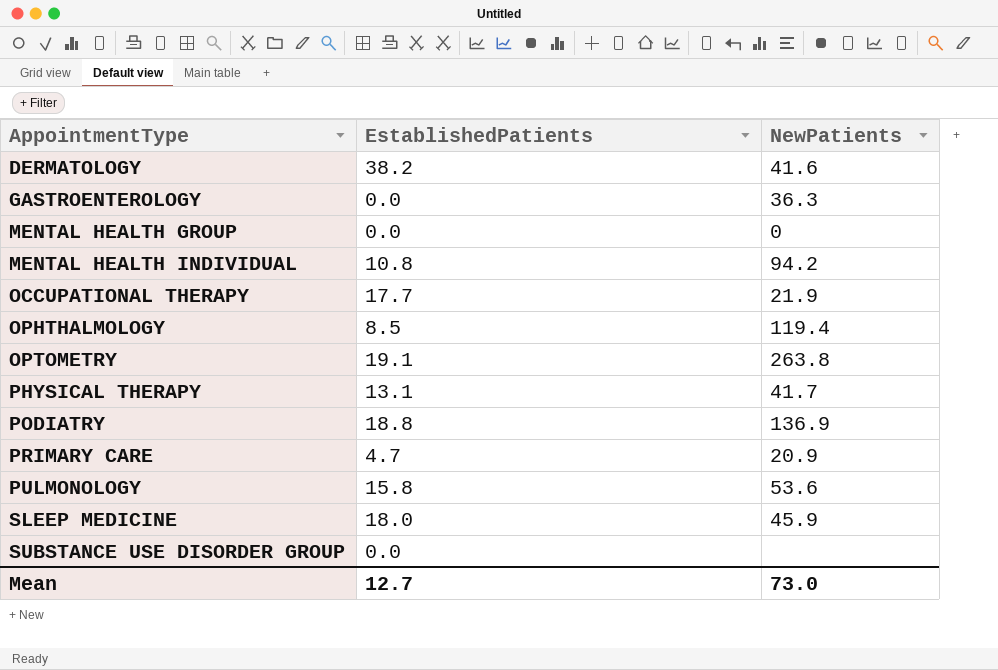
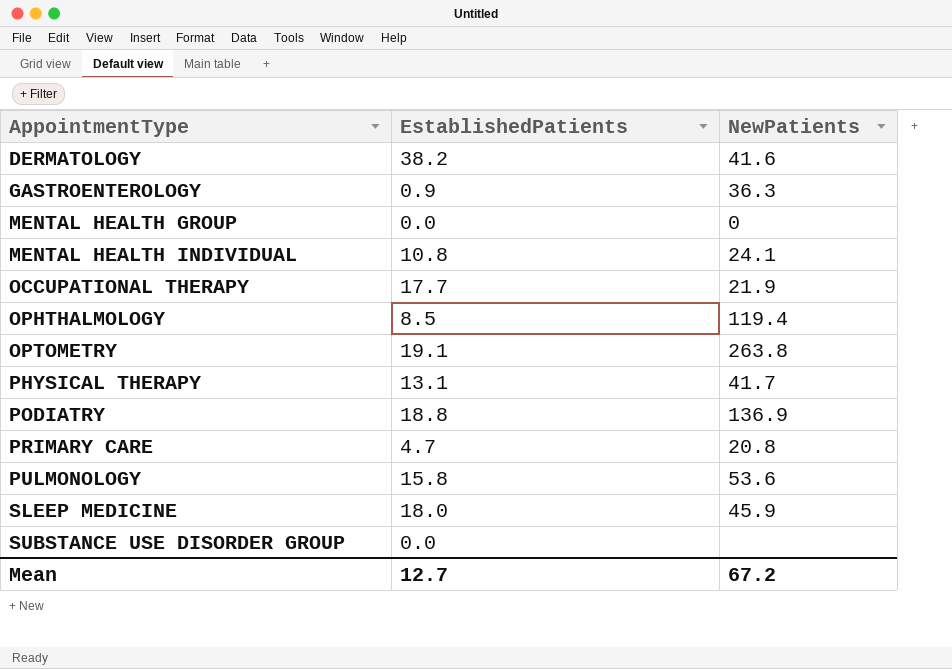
GASTROENTEROLOGY | EstablishedPatients: 0.0 -> 0.9
MENTAL HEALTH INDIVIDUAL | NewPatients: 94.2 -> 24.1
PRIMARY CARE | NewPatients: 20.9 -> 20.8
Mean | NewPatients: 73.0 -> 67.2

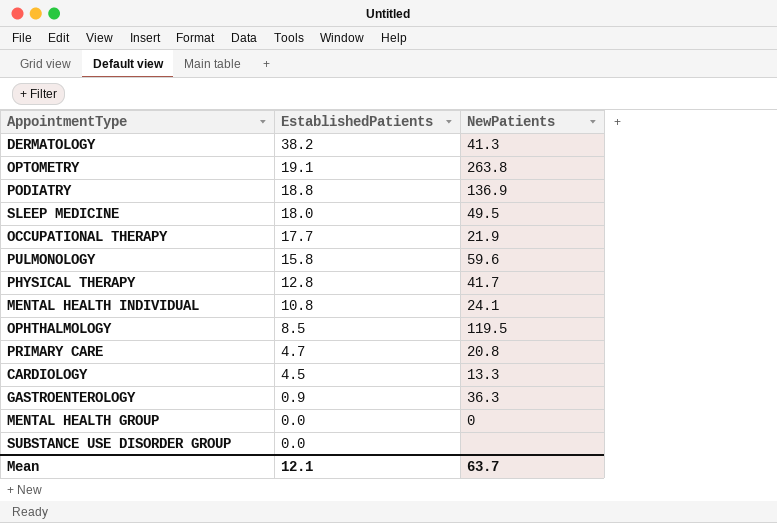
row order: AppointmentType ascending -> EstablishedPatients descending
DERMATOLOGY | NewPatients: 41.6 -> 41.3
SLEEP MEDICINE | NewPatients: 45.9 -> 49.5
PULMONOLOGY | NewPatients: 53.6 -> 59.6
PHYSICAL THERAPY | EstablishedPatients: 13.1 -> 12.8
OPHTHALMOLOGY | NewPatients: 119.4 -> 119.5
row CARDIOLOGY: none -> 4.5 | 13.3
Mean | EstablishedPatients: 12.7 -> 12.1
Mean | NewPatients: 67.2 -> 63.7

